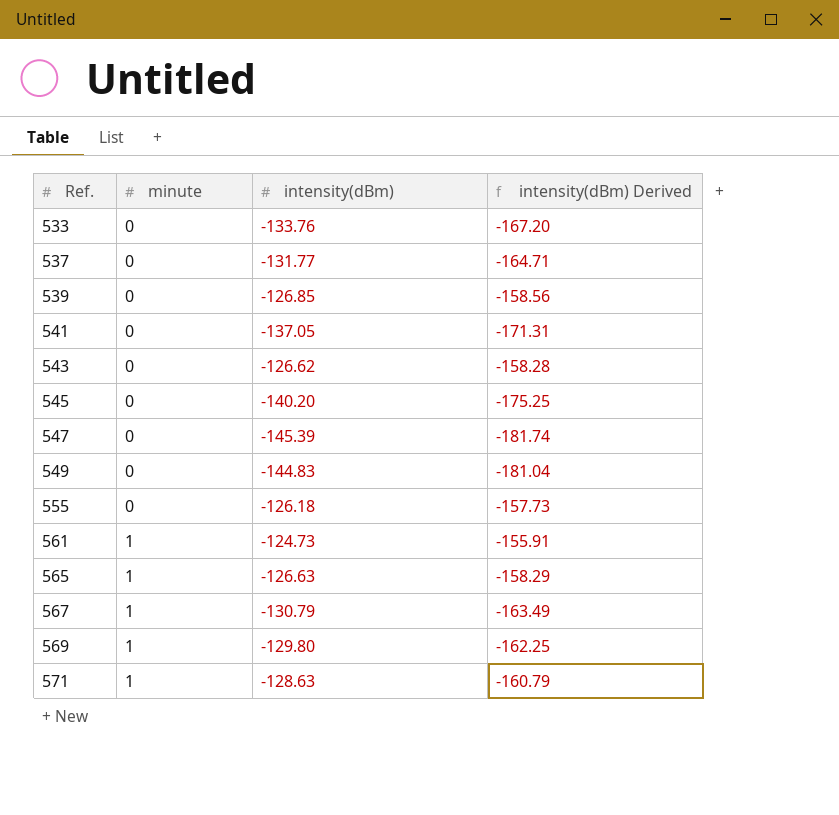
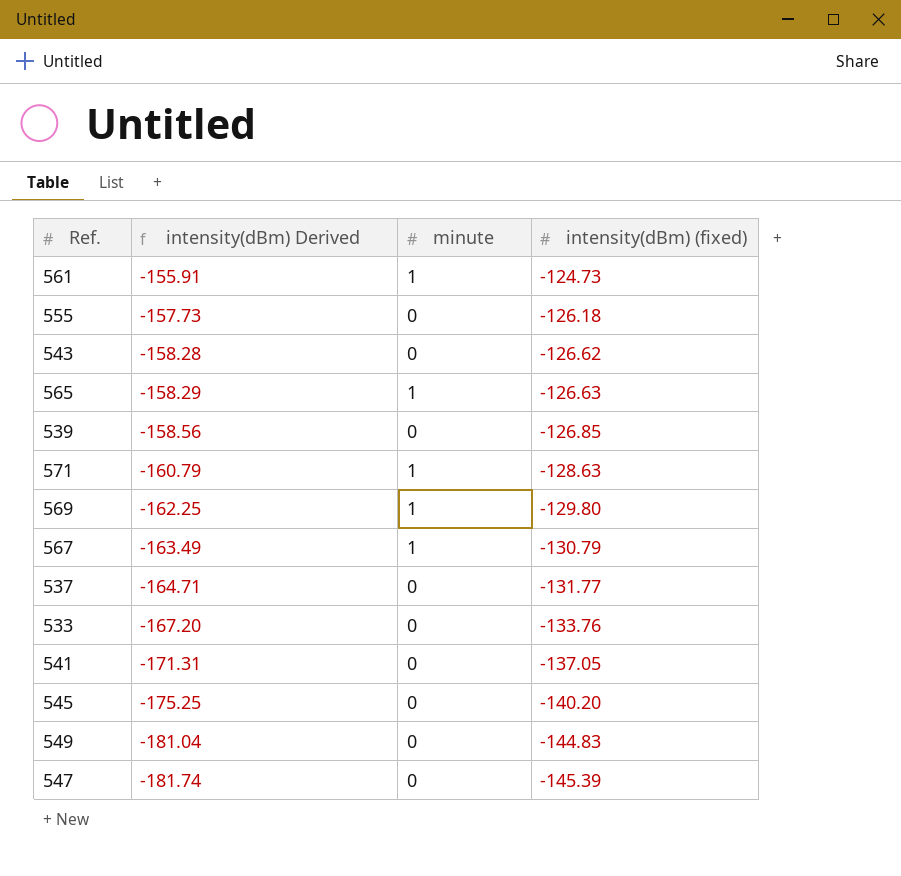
row order: Ref. ascending -> intensity(dBm) Derived descending
column intensity(dBm) Derived | position: 4 -> 2
column name: intensity(dBm) -> intensity(dBm) (fixed)

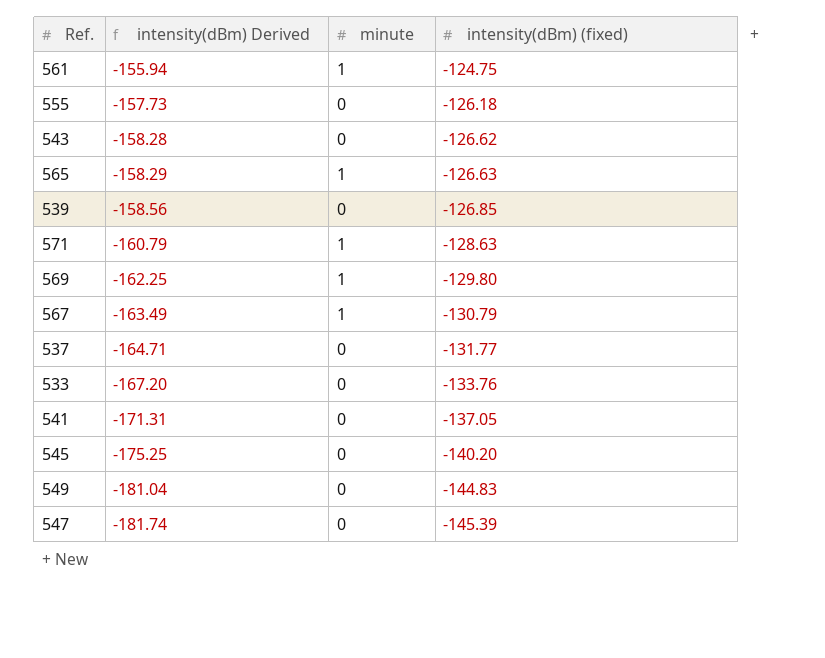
561 | intensity(dBm) Derived: -155.91 -> -155.94
561 | intensity(dBm) (fixed): -124.73 -> -124.75

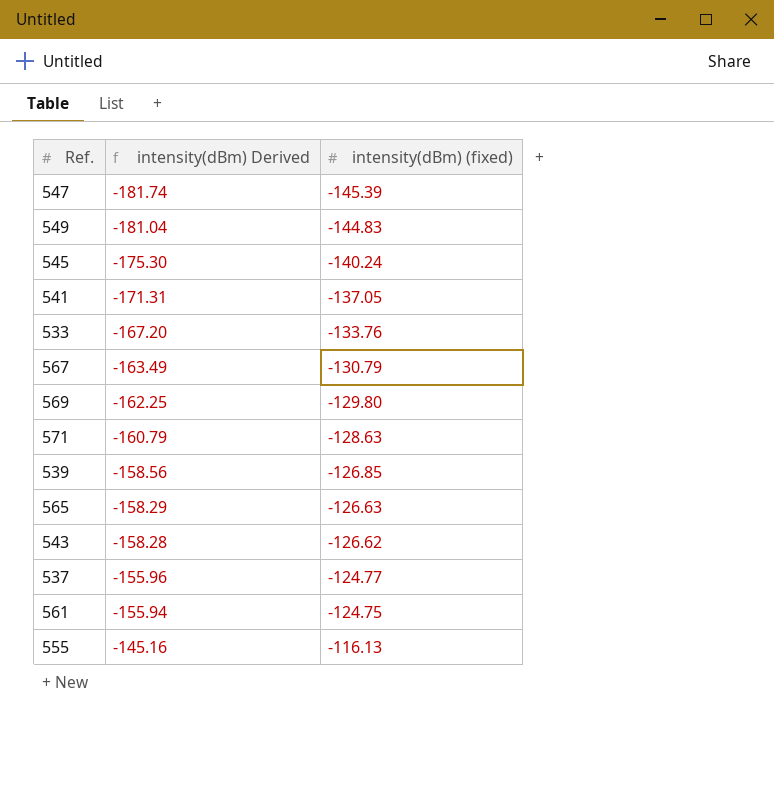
row order: intensity(dBm) Derived descending -> intensity(dBm) Derived ascending
column minute | position: 3 -> none
545 | intensity(dBm) Derived: -175.25 -> -175.30
545 | intensity(dBm) (fixed): -140.20 -> -140.24
537 | intensity(dBm) Derived: -164.71 -> -155.96
537 | intensity(dBm) (fixed): -131.77 -> -124.77
555 | intensity(dBm) Derived: -157.73 -> -145.16
555 | intensity(dBm) (fixed): -126.18 -> -116.13

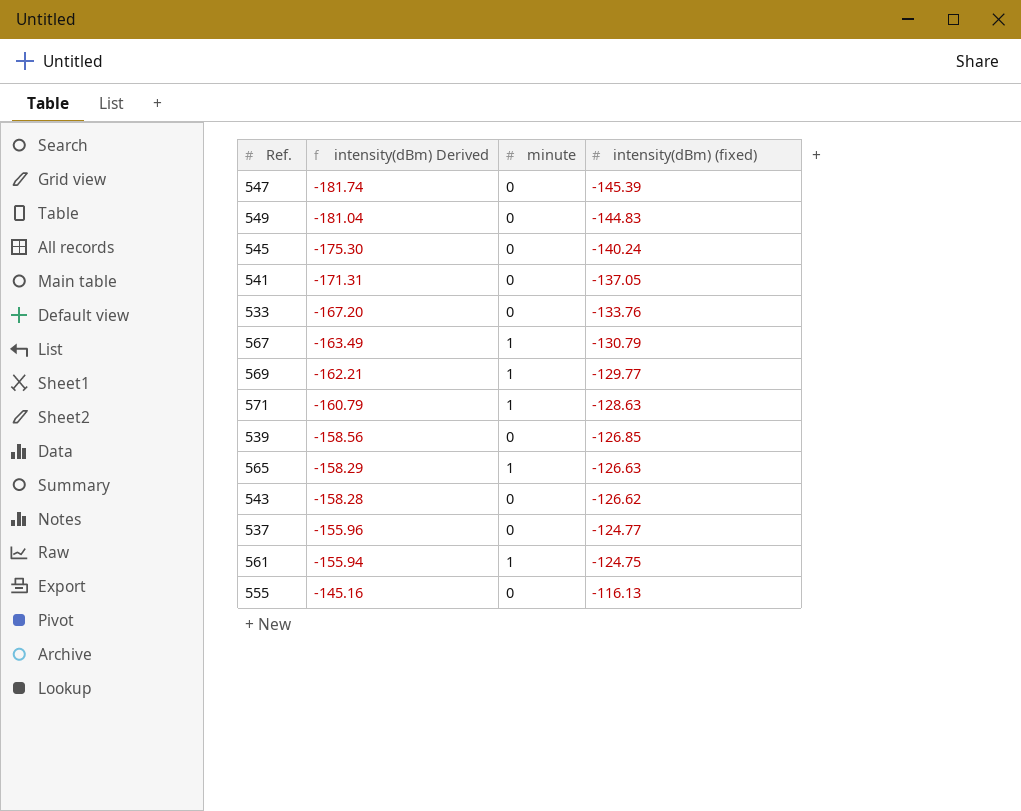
column minute | position: none -> 3
569 | intensity(dBm) Derived: -162.25 -> -162.21
569 | intensity(dBm) (fixed): -129.80 -> -129.77

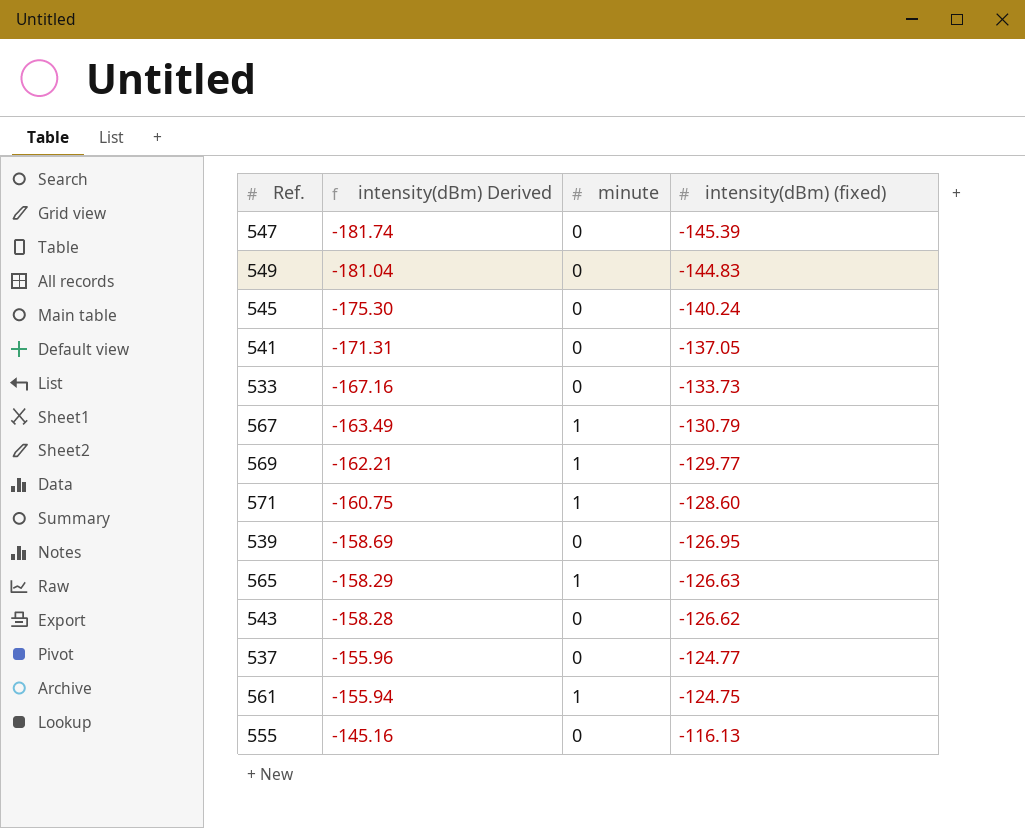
533 | intensity(dBm) Derived: -167.20 -> -167.16
533 | intensity(dBm) (fixed): -133.76 -> -133.73
571 | intensity(dBm) Derived: -160.79 -> -160.75
571 | intensity(dBm) (fixed): -128.63 -> -128.60
539 | intensity(dBm) Derived: -158.56 -> -158.69
539 | intensity(dBm) (fixed): -126.85 -> -126.95

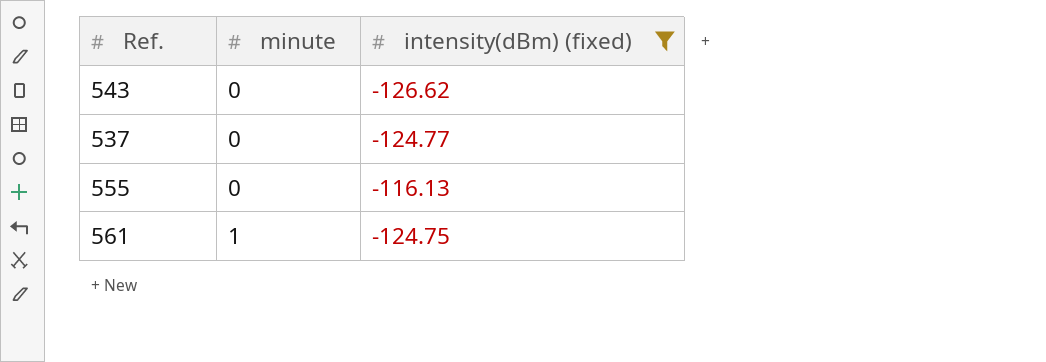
filter: none -> intensity(dBm) (fixed) >= -126.62
row order: intensity(dBm) Derived ascending -> minute ascending
column intensity(dBm) Derived | formula: [intensity(dBm) (fixed)] * 1.25 -> none

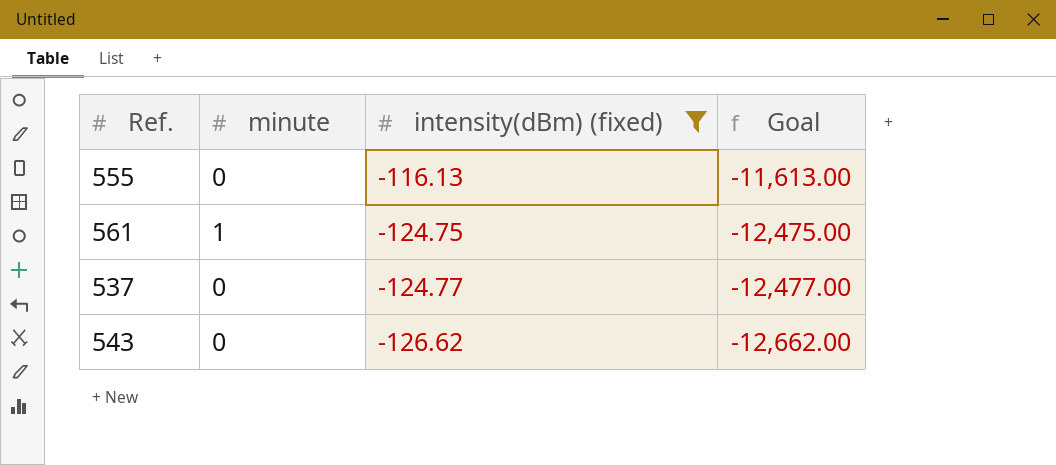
row order: minute ascending -> intensity(dBm) (fixed) descending
column Goal | formula: none -> [intensity(dBm) (fixed)] * 100

